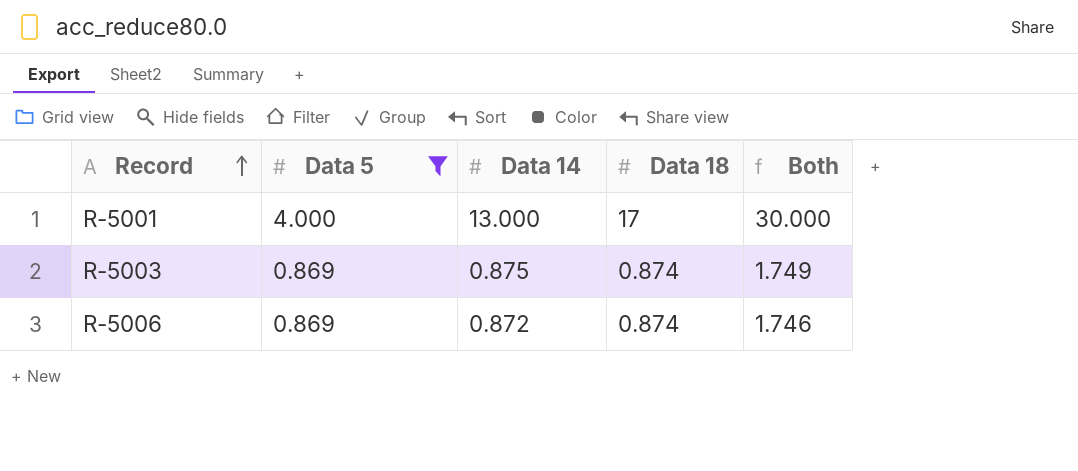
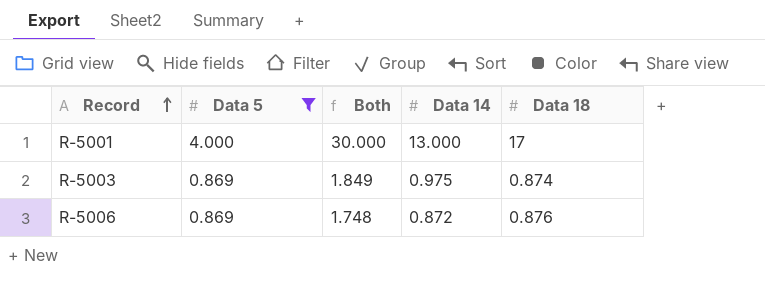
column Both | position: 5 -> 3
R-5003 | Both: 1.749 -> 1.849
R-5003 | Data 14: 0.875 -> 0.975
R-5006 | Both: 1.746 -> 1.748
R-5006 | Data 18: 0.874 -> 0.876

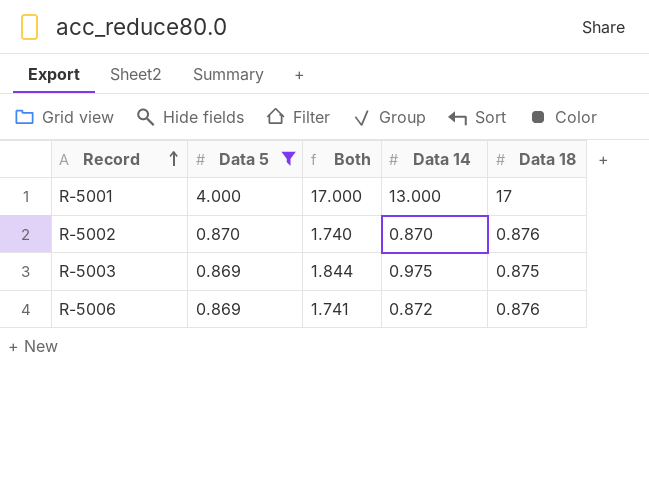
column Both | formula: [Data 14] + [Data 18] -> [Data 5] + [Data 14]
row R-5002: none -> 0.870 | 1.740 | 0.870 | 0.876
R-5003 | Data 18: 0.874 -> 0.875

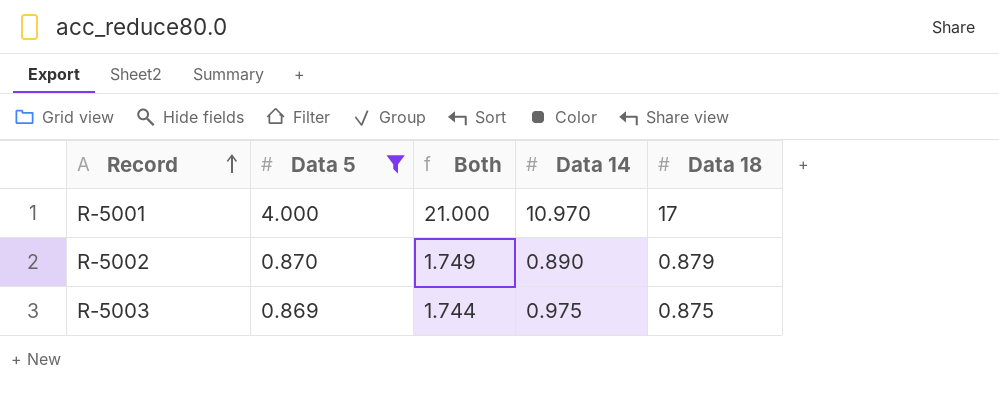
column Both | formula: [Data 5] + [Data 14] -> [Data 5] + [Data 18]
row R-5006: 0.869 | 1.741 | 0.872 | 0.876 -> none
R-5001 | Data 14: 13.000 -> 10.970
R-5002 | Data 14: 0.870 -> 0.890
R-5002 | Data 18: 0.876 -> 0.879

